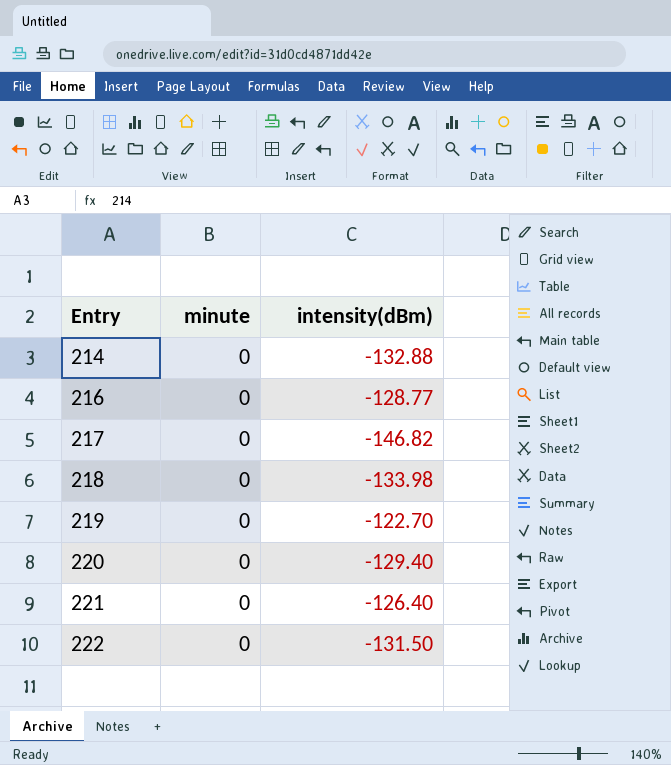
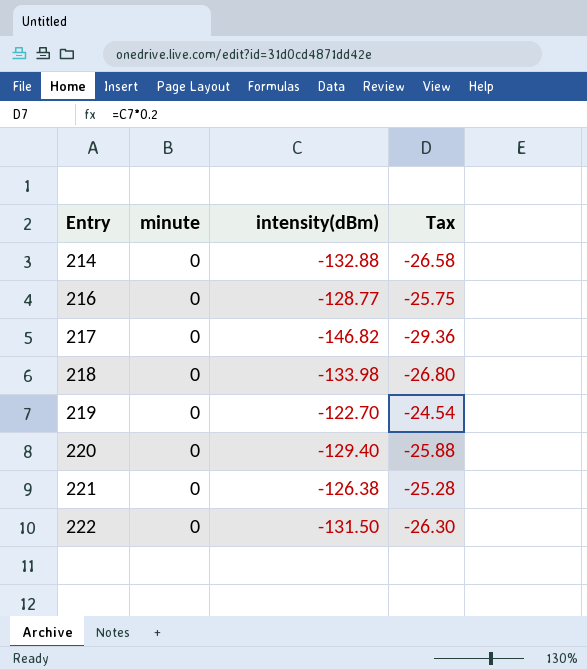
column Tax | formula: none -> [intensity(dBm)] * 0.2
221 | intensity(dBm): -126.40 -> -126.38

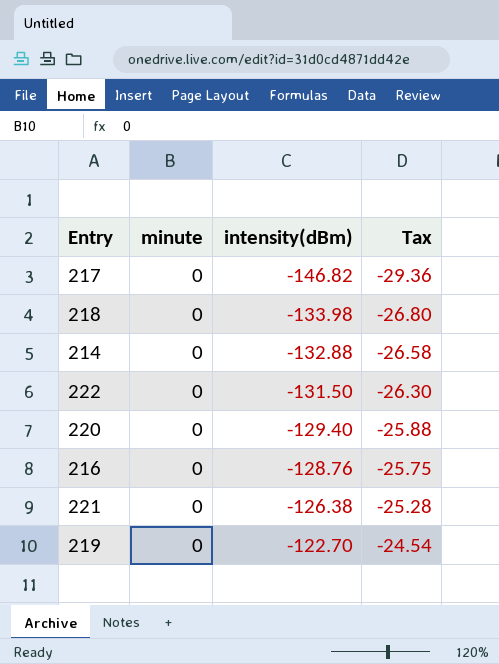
row order: Entry ascending -> intensity(dBm) ascending
216 | intensity(dBm): -128.77 -> -128.76

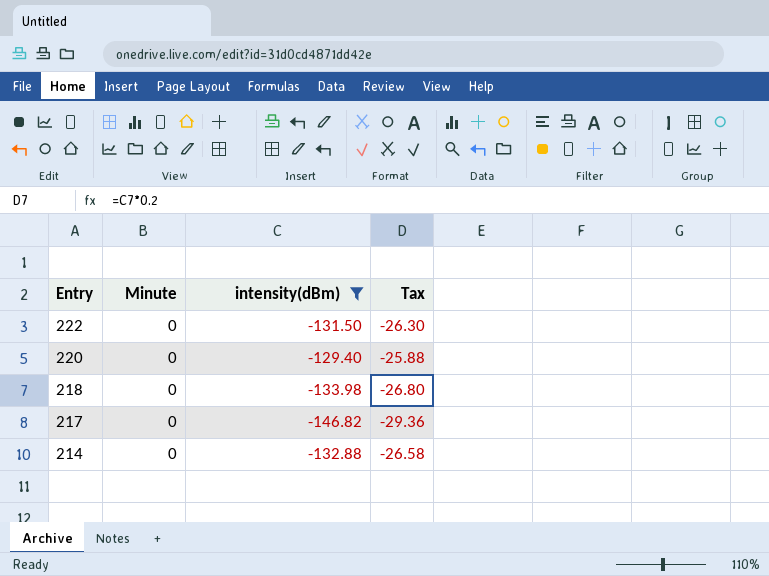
filter: none -> intensity(dBm) <= -129.40
row order: intensity(dBm) ascending -> Entry descending
column name: minute -> Minute

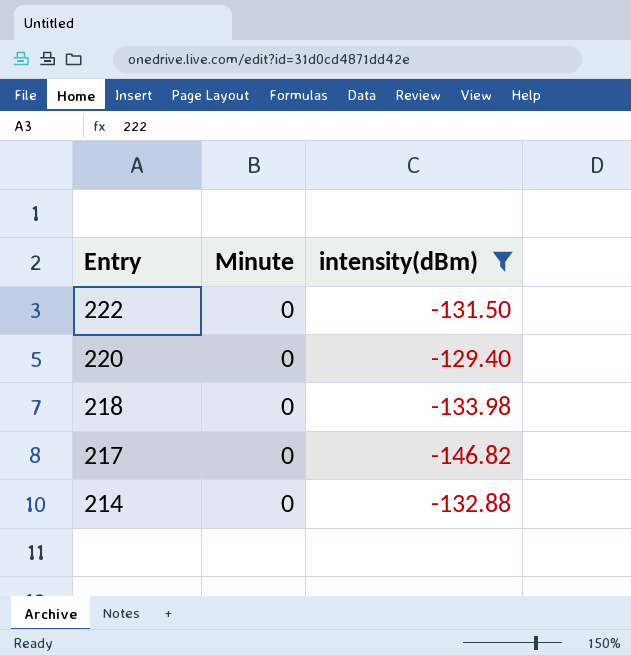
column Tax | formula: [intensity(dBm)] * 0.2 -> none

